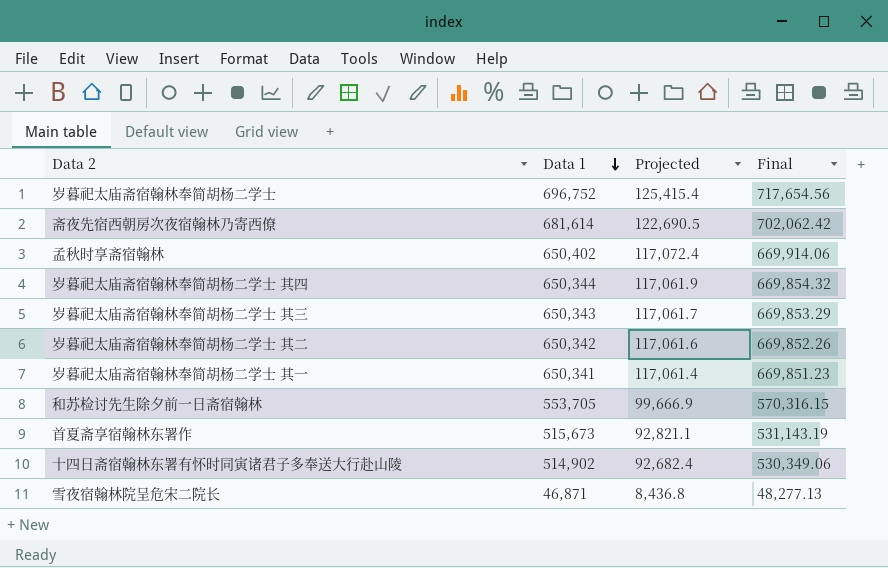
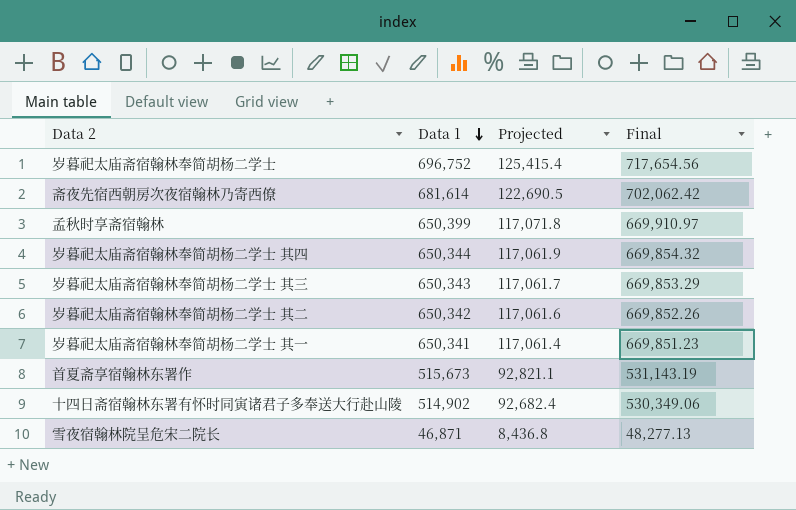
row 和苏检讨先生除夕前一日斋宿翰林: 553,705 | 99,666.9 | 570,316.15 -> none
孟秋时享斋宿翰林 | Data 1: 650,402 -> 650,399
孟秋时享斋宿翰林 | Projected: 117,072.4 -> 117,071.8
孟秋时享斋宿翰林 | Final: 669,914.06 -> 669,910.97

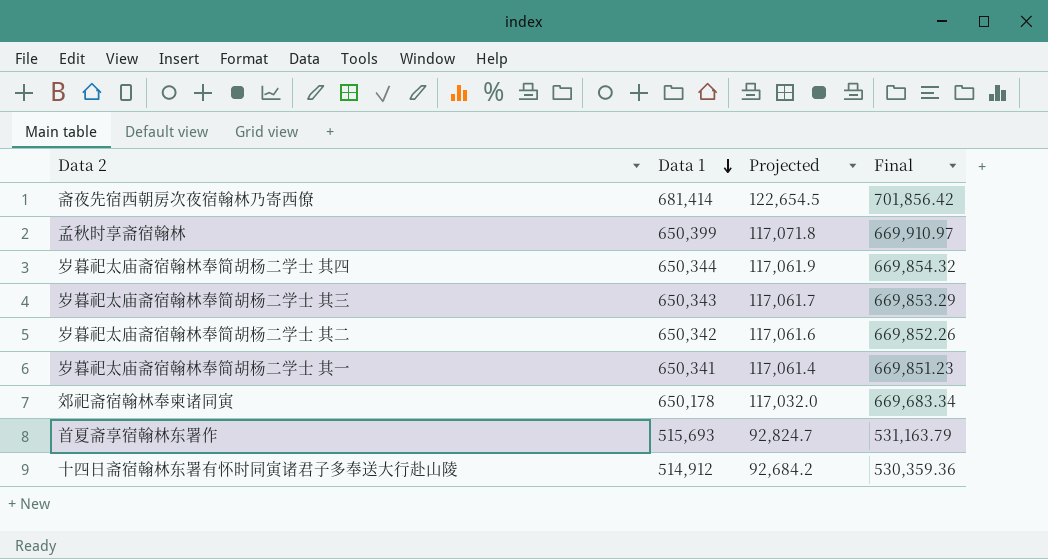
row 岁暮祀太庙斋宿翰林奉简胡杨二学士: 696,752 | 125,415.4 | 717,654.56 -> none
row 雪夜宿翰林院呈危宋二院长: 46,871 | 8,436.8 | 48,277.13 -> none
斋夜先宿西朝房次夜宿翰林乃寄西僚 | Data 1: 681,614 -> 681,414
斋夜先宿西朝房次夜宿翰林乃寄西僚 | Projected: 122,690.5 -> 122,654.5
斋夜先宿西朝房次夜宿翰林乃寄西僚 | Final: 702,062.42 -> 701,856.42
row 郊祀斋宿翰林奉柬诸同寅: none -> 650,178 | 117,032.0 | 669,683.34
首夏斋享宿翰林东署作 | Data 1: 515,673 -> 515,693
首夏斋享宿翰林东署作 | Projected: 92,821.1 -> 92,824.7
首夏斋享宿翰林东署作 | Final: 531,143.19 -> 531,163.79
十四日斋宿翰林东署有怀时同寅诸君子多奉送大行赴山陵 | Data 1: 514,902 -> 514,912
十四日斋宿翰林东署有怀时同寅诸君子多奉送大行赴山陵 | Projected: 92,682.4 -> 92,684.2
十四日斋宿翰林东署有怀时同寅诸君子多奉送大行赴山陵 | Final: 530,349.06 -> 530,359.36

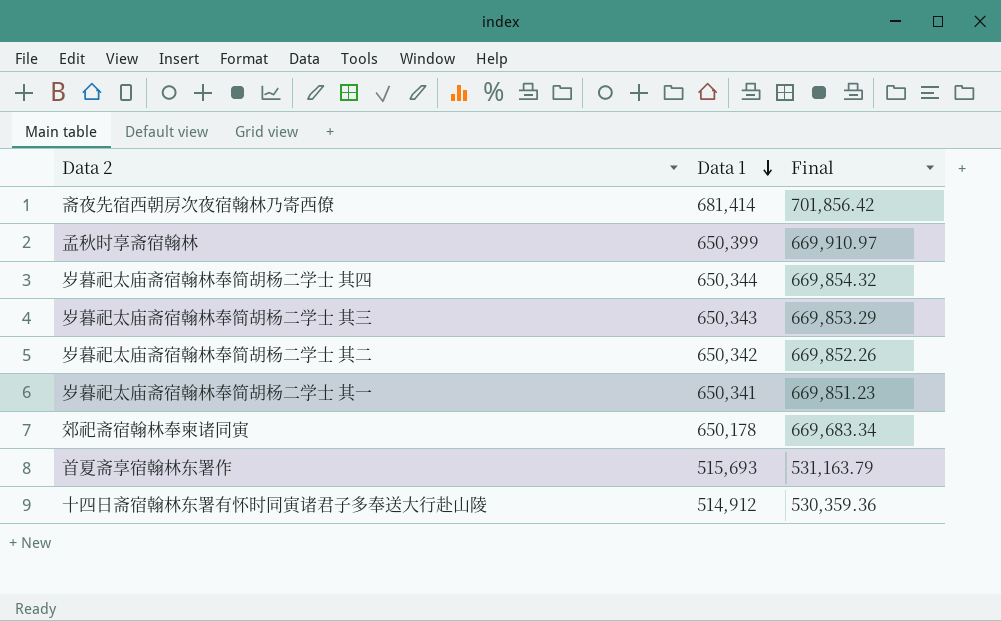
column Projected | formula: [Data 1] * 0.18 -> none

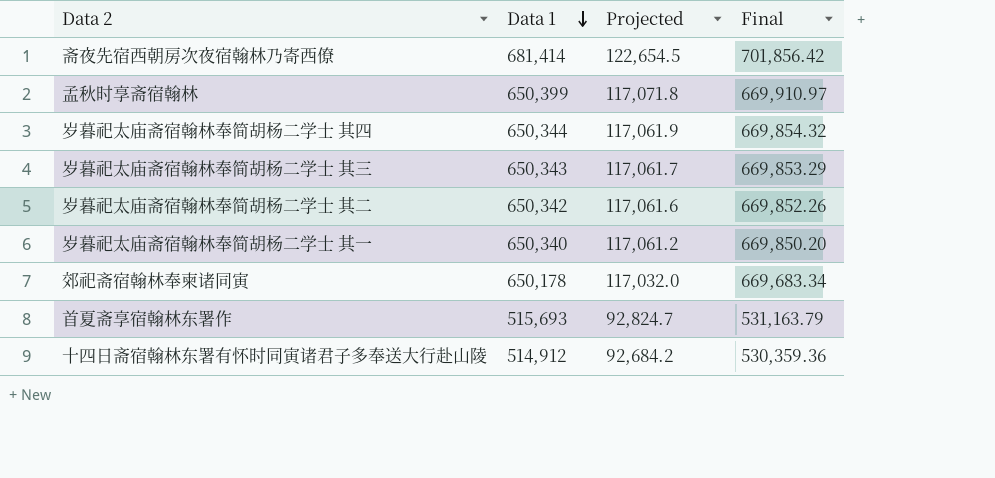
column Projected | formula: none -> [Data 1] * 0.18
岁暮祀太庙斋宿翰林奉简胡杨二学士 其一 | Data 1: 650,341 -> 650,340
岁暮祀太庙斋宿翰林奉简胡杨二学士 其一 | Final: 669,851.23 -> 669,850.20

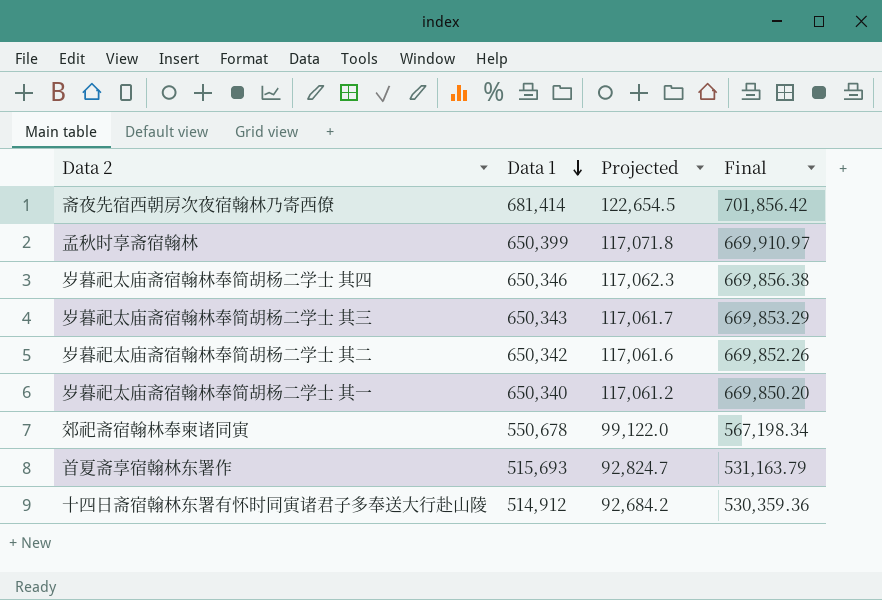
岁暮祀太庙斋宿翰林奉简胡杨二学士 其四 | Data 1: 650,344 -> 650,346
岁暮祀太庙斋宿翰林奉简胡杨二学士 其四 | Projected: 117,061.9 -> 117,062.3
岁暮祀太庙斋宿翰林奉简胡杨二学士 其四 | Final: 669,854.32 -> 669,856.38
郊祀斋宿翰林奉柬诸同寅 | Data 1: 650,178 -> 550,678
郊祀斋宿翰林奉柬诸同寅 | Projected: 117,032.0 -> 99,122.0
郊祀斋宿翰林奉柬诸同寅 | Final: 669,683.34 -> 567,198.34

